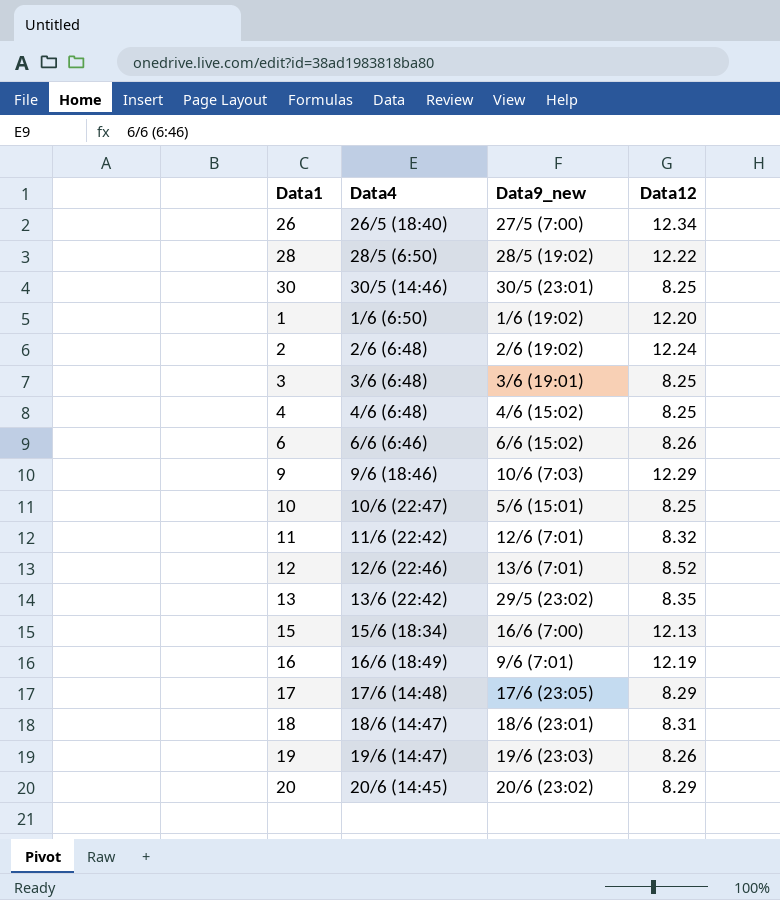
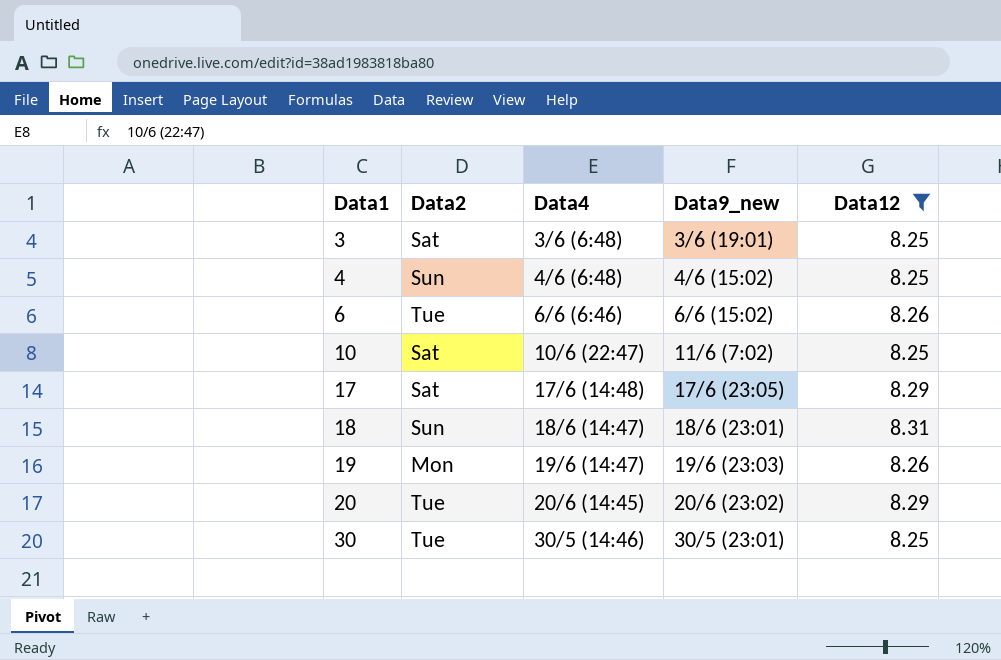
filter: none -> Data12 <= 8.31
row order: none -> Data1 ascending
column Data2 | position: none -> 2
10 | Data9_new: 5/6 (15:01) -> 11/6 (7:02)

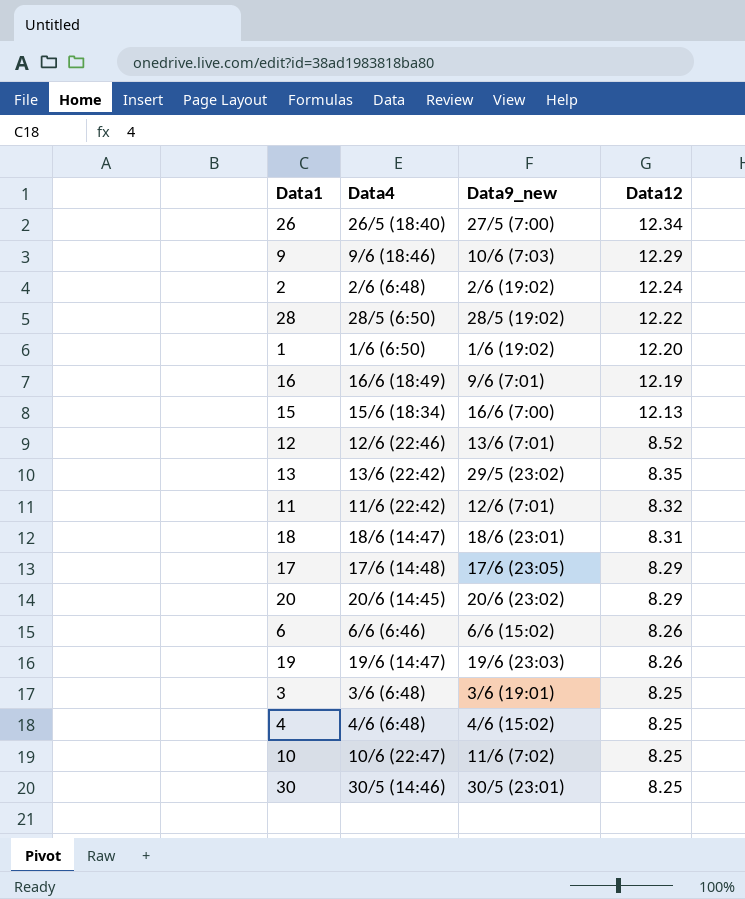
filter: Data12 <= 8.31 -> none
row order: Data1 ascending -> Data12 descending
column Data2 | position: 2 -> none

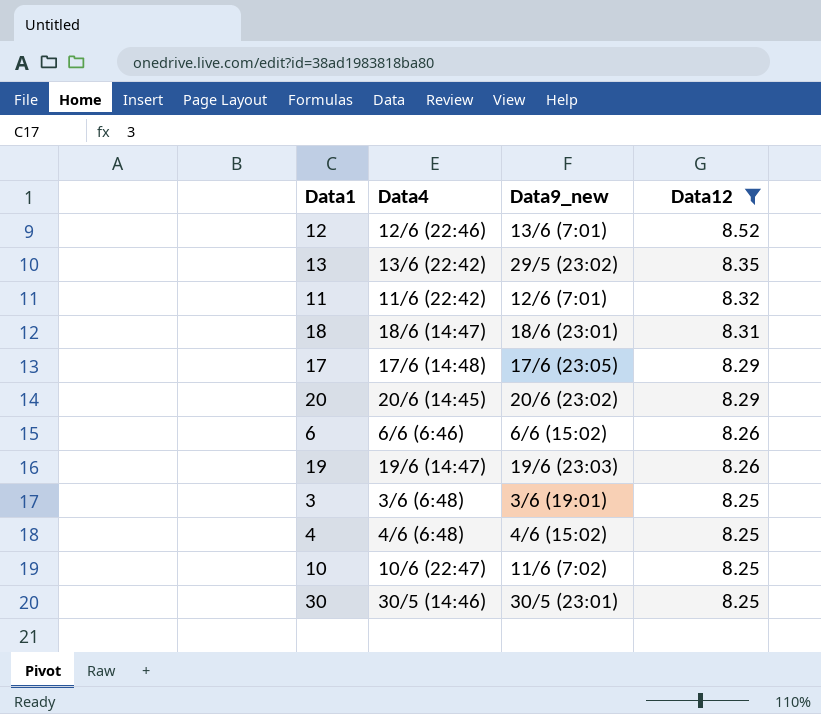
filter: none -> Data12 <= 8.52

